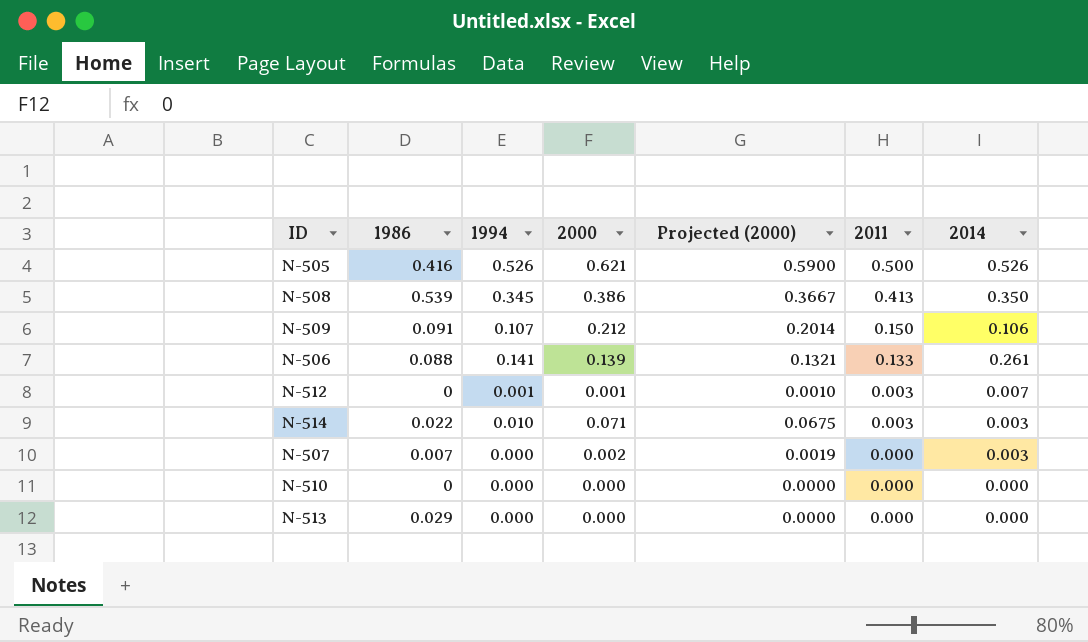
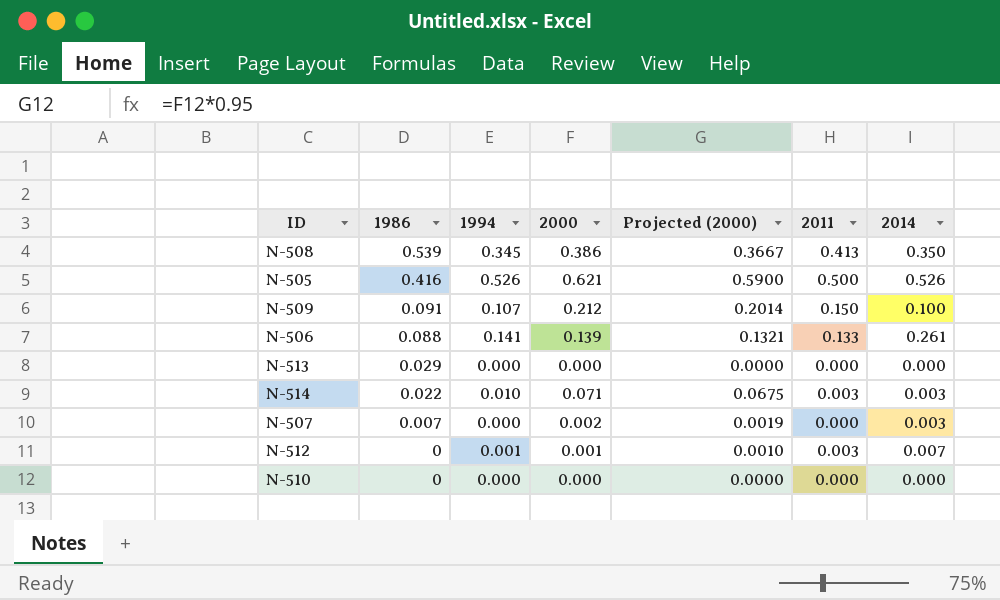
row order: 2011 descending -> 1986 descending
N-509 | 2014: 0.106 -> 0.100

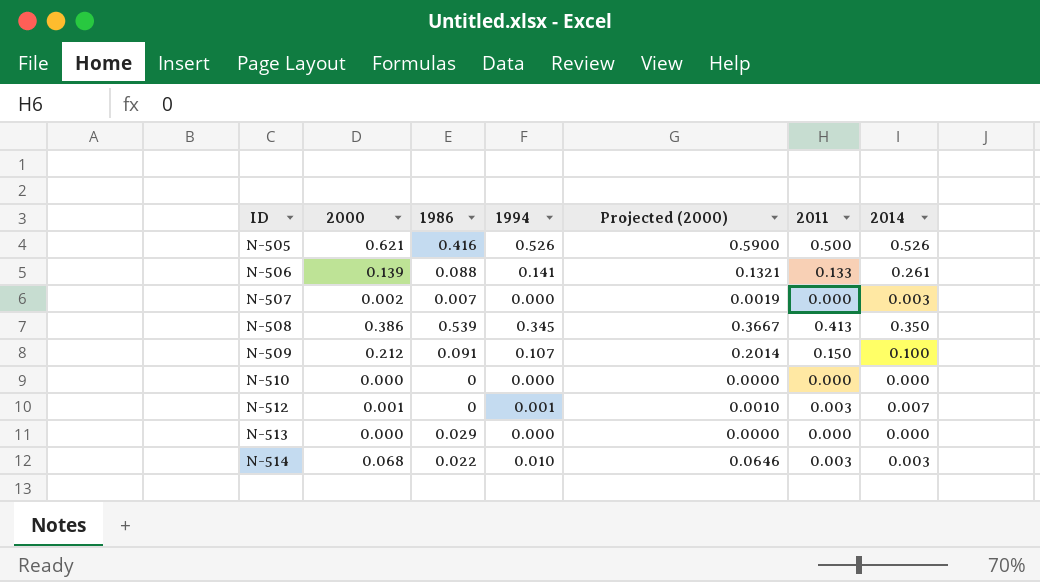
row order: 1986 descending -> ID ascending
column 2000 | position: 4 -> 2
N-514 | 2000: 0.071 -> 0.068
N-514 | Projected (2000): 0.0675 -> 0.0646

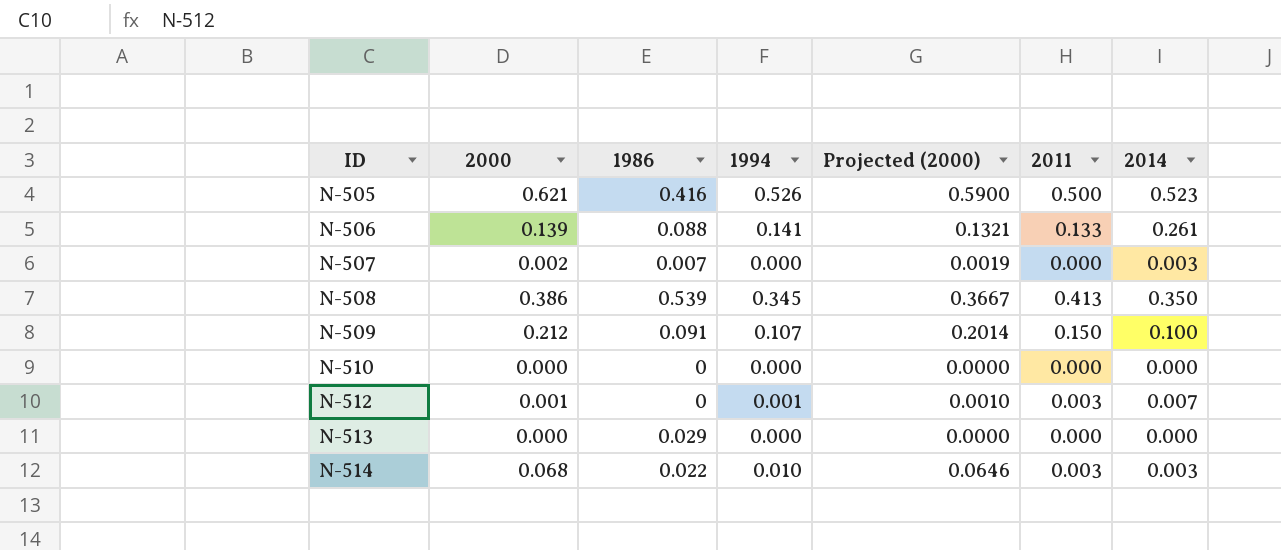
N-505 | 2014: 0.526 -> 0.523

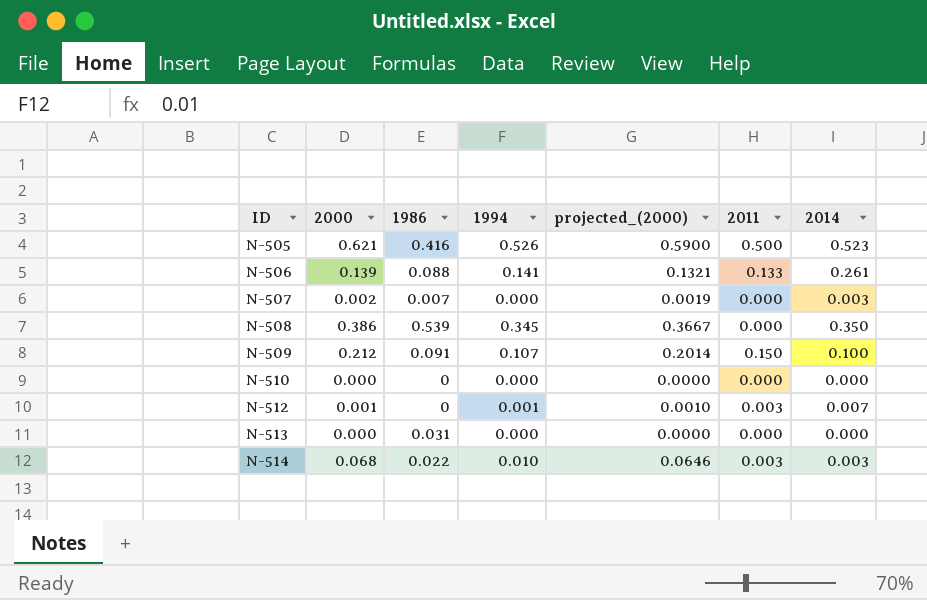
column name: Projected (2000) -> projected_(2000)
N-508 | 2011: 0.413 -> 0.000
N-513 | 1986: 0.029 -> 0.031

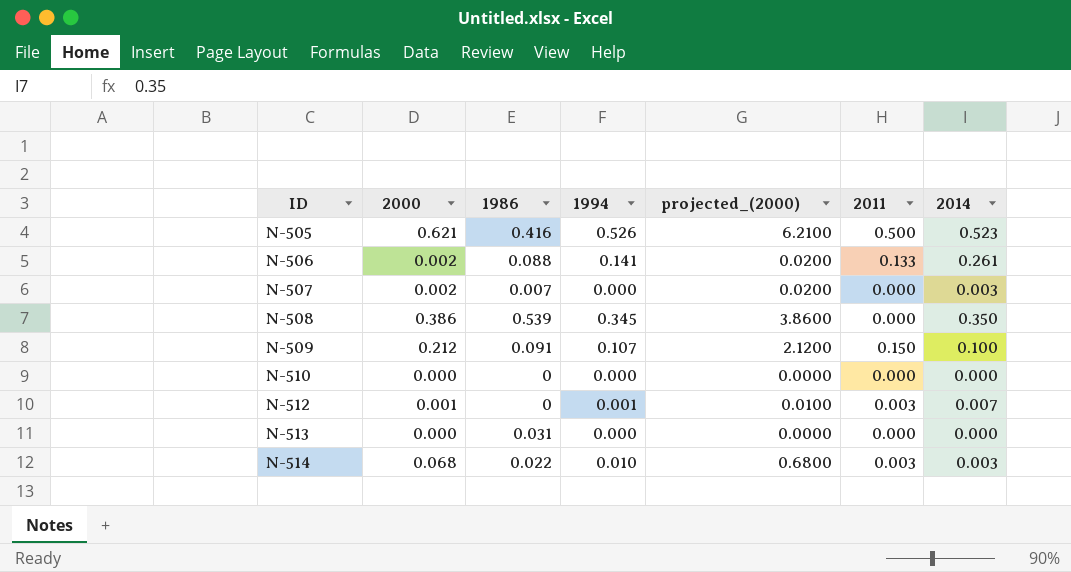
column projected_(2000) | formula: [2000] * 0.95 -> [2000] * 10
N-506 | 2000: 0.139 -> 0.002

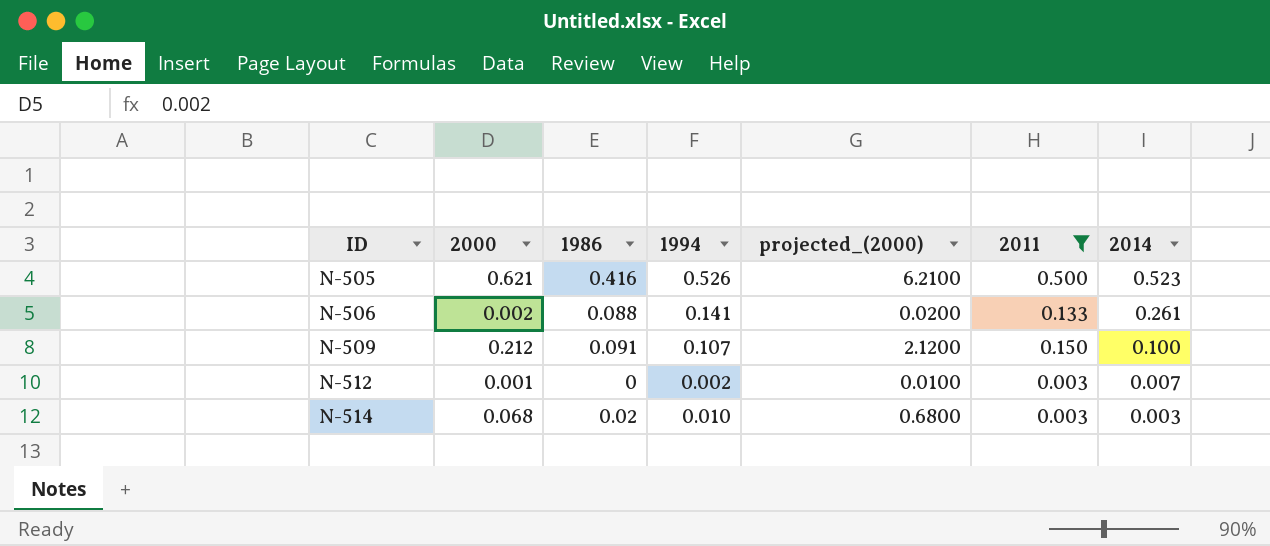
filter: none -> 2011 != 0.000
N-512 | 1994: 0.001 -> 0.002
N-514 | 1986: 0.022 -> 0.02

